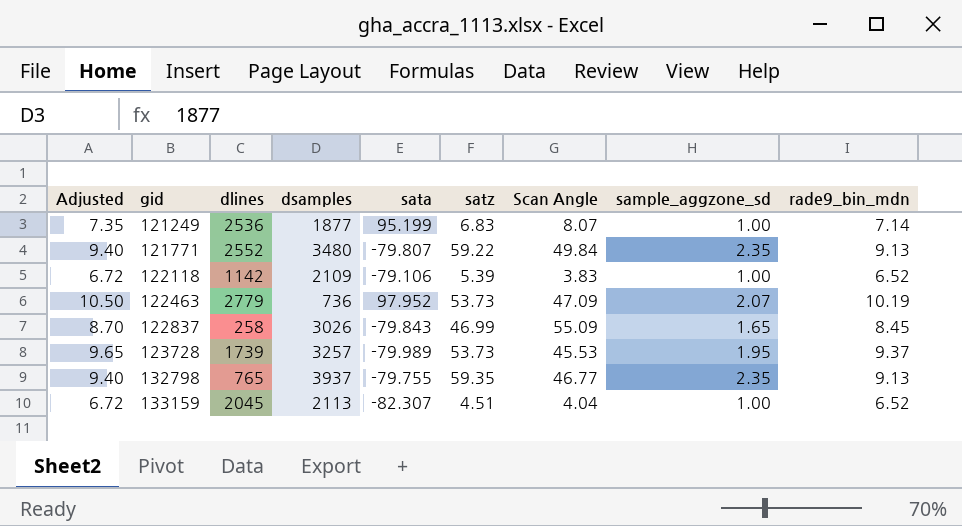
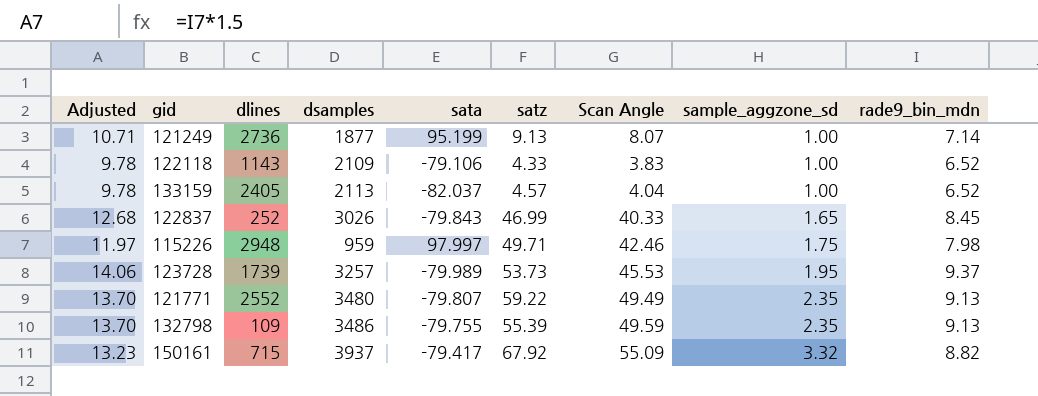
row order: gid ascending -> sample_aggzone_sd ascending
column Adjusted | formula: [rade9_bin_mdn] * 1.03 -> [rade9_bin_mdn] * 1.5
row 122463: 10.50 | 2779 | 736 | 97.952 | 53.73 | 47.09 | 2.07 | 10.19 -> none
121249 | dlines: 2536 -> 2736
121249 | satz: 6.83 -> 9.13
122118 | dlines: 1142 -> 1143
122118 | satz: 5.39 -> 4.33
133159 | dlines: 2045 -> 2405
133159 | sata: -82.307 -> -82.037
133159 | satz: 4.51 -> 4.57
122837 | dlines: 258 -> 252
122837 | Scan Angle: 55.09 -> 40.33
row 115226: none -> 11.97 | 2948 | 959 | 97.997 | 49.71 | 42.46 | 1.75 | 7.98
121771 | Scan Angle: 49.84 -> 49.49
132798 | dlines: 765 -> 109
132798 | dsamples: 3937 -> 3486
132798 | satz: 59.35 -> 55.39
132798 | Scan Angle: 46.77 -> 49.59
row 150161: none -> 13.23 | 715 | 3937 | -79.417 | 67.92 | 55.09 | 3.32 | 8.82

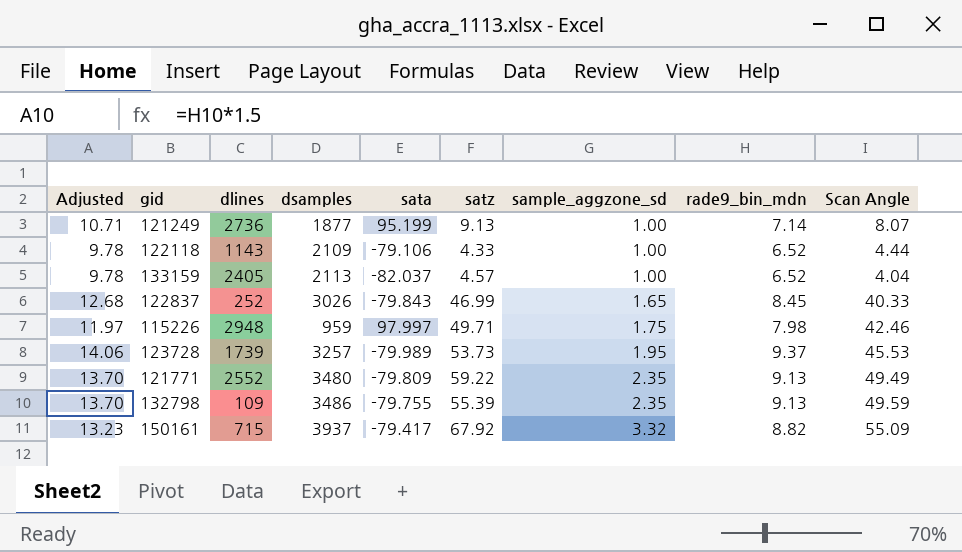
column Scan Angle | position: 7 -> 9
122118 | Scan Angle: 3.83 -> 4.44
121771 | sata: -79.807 -> -79.809

